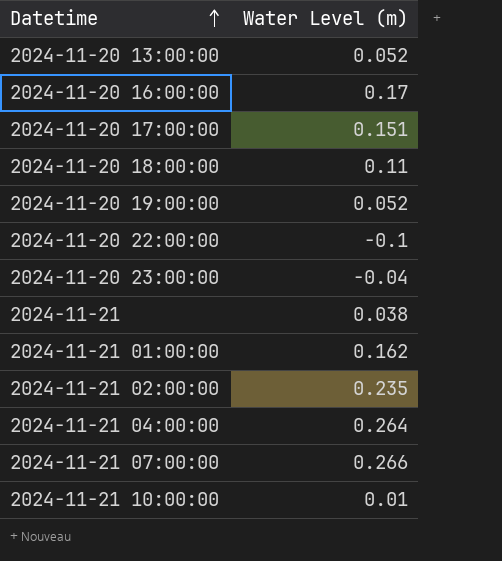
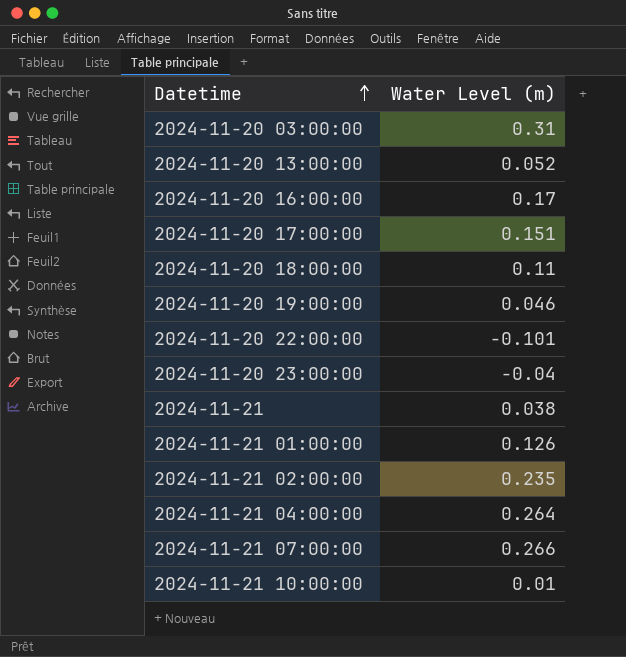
row 2024-11-20 03:00:00: none -> 0.31
2024-11-20 19:00:00 | Water Level (m): 0.052 -> 0.046
2024-11-20 22:00:00 | Water Level (m): -0.1 -> -0.101
2024-11-21 01:00:00 | Water Level (m): 0.162 -> 0.126

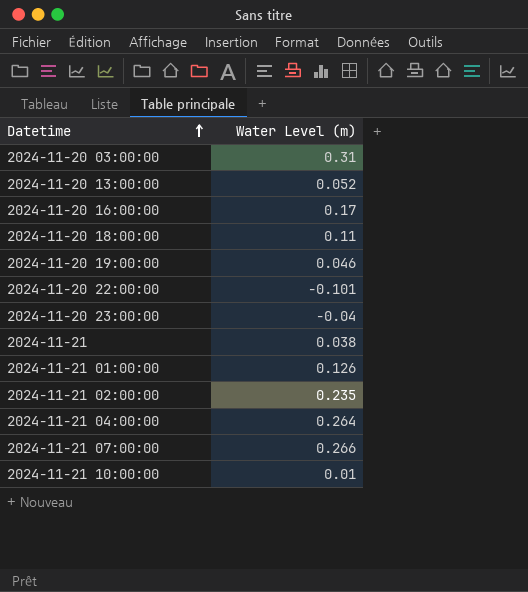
row 2024-11-20 17:00:00: 0.151 -> none

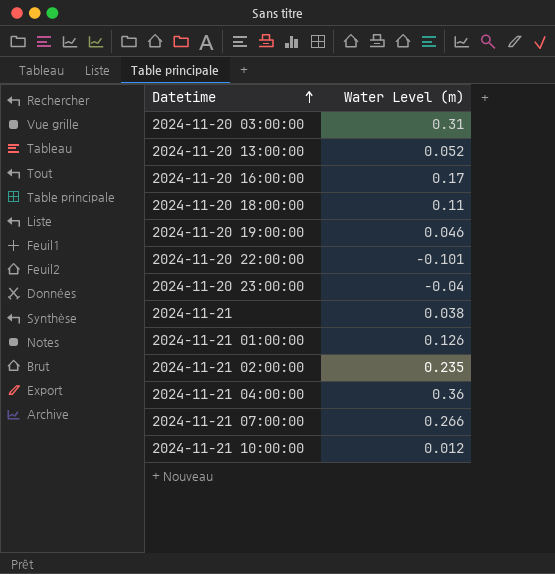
2024-11-21 04:00:00 | Water Level (m): 0.264 -> 0.36
2024-11-21 10:00:00 | Water Level (m): 0.01 -> 0.012

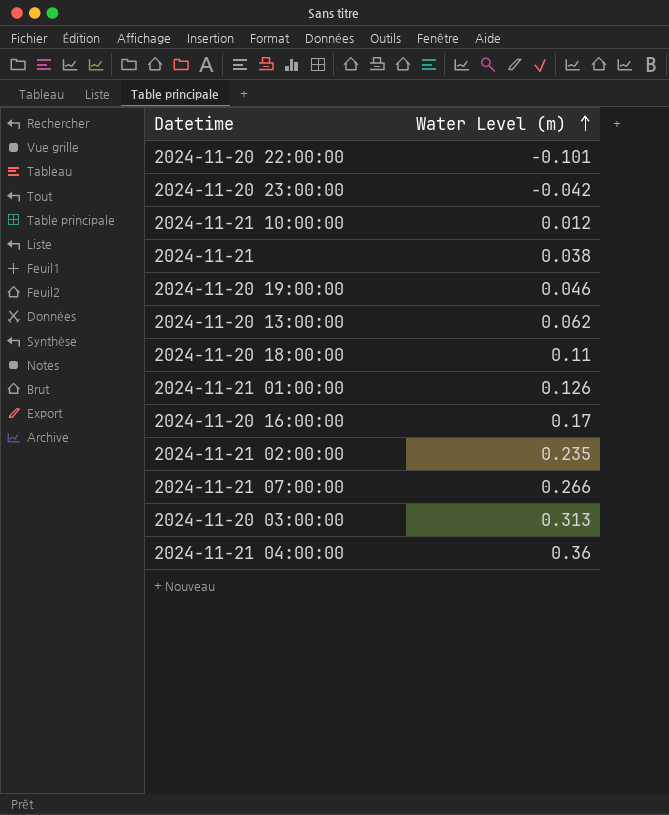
row order: Datetime ascending -> Water Level (m) ascending
2024-11-20 23:00:00 | Water Level (m): -0.04 -> -0.042
2024-11-20 13:00:00 | Water Level (m): 0.052 -> 0.062
2024-11-20 03:00:00 | Water Level (m): 0.31 -> 0.313

